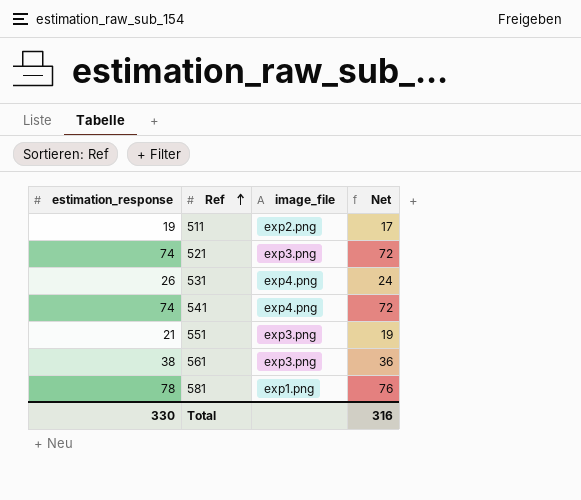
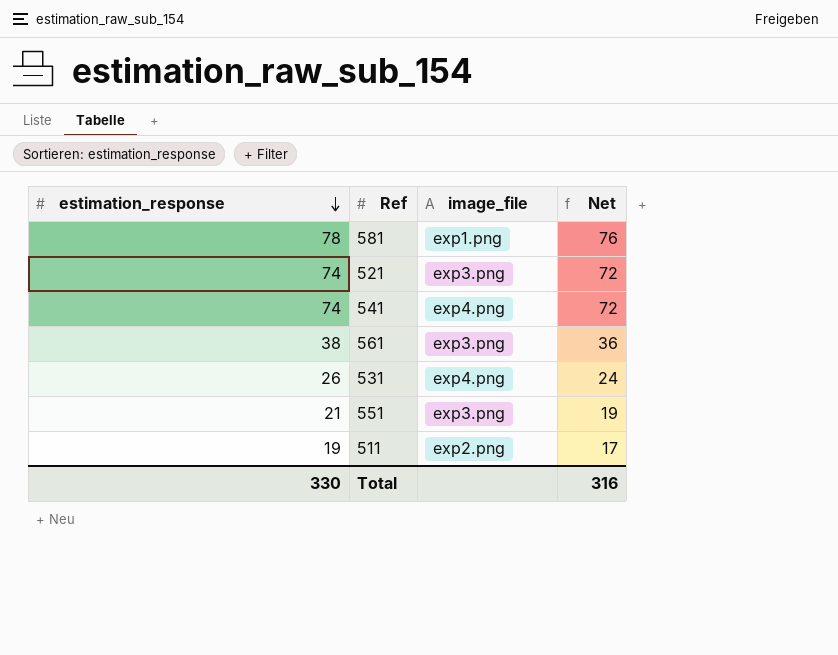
row order: Ref ascending -> estimation_response descending

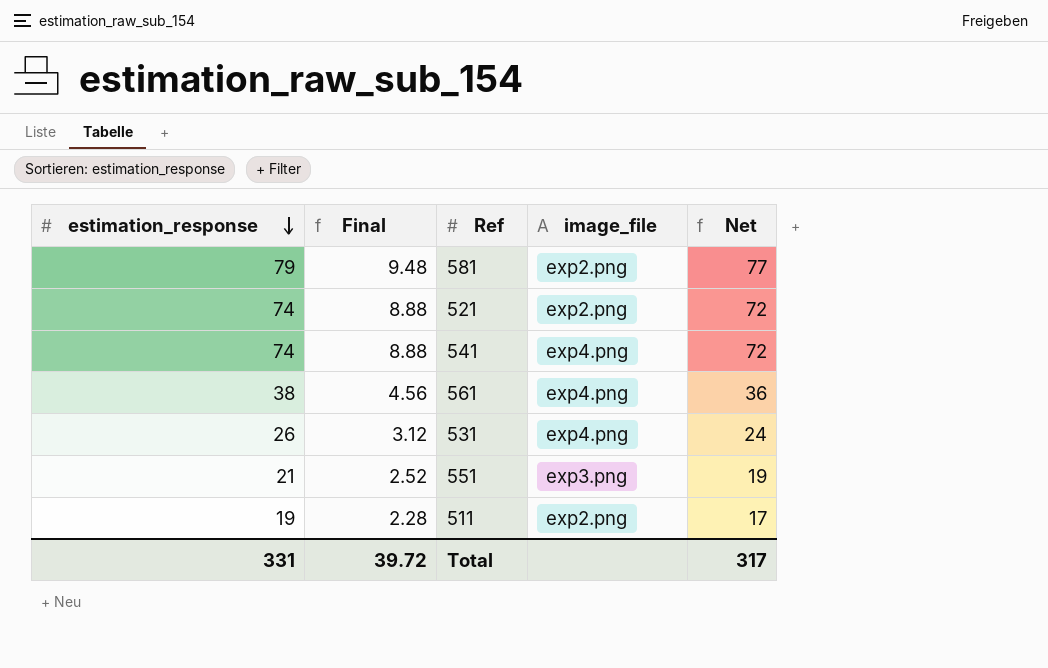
column Final | formula: none -> [estimation_response] * 0.12
581 | estimation_response: 78 -> 79
581 | image_file: exp1.png -> exp2.png
581 | Net: 76 -> 77
521 | image_file: exp3.png -> exp2.png
561 | image_file: exp3.png -> exp4.png
Total | estimation_response: 330 -> 331
Total | Net: 316 -> 317

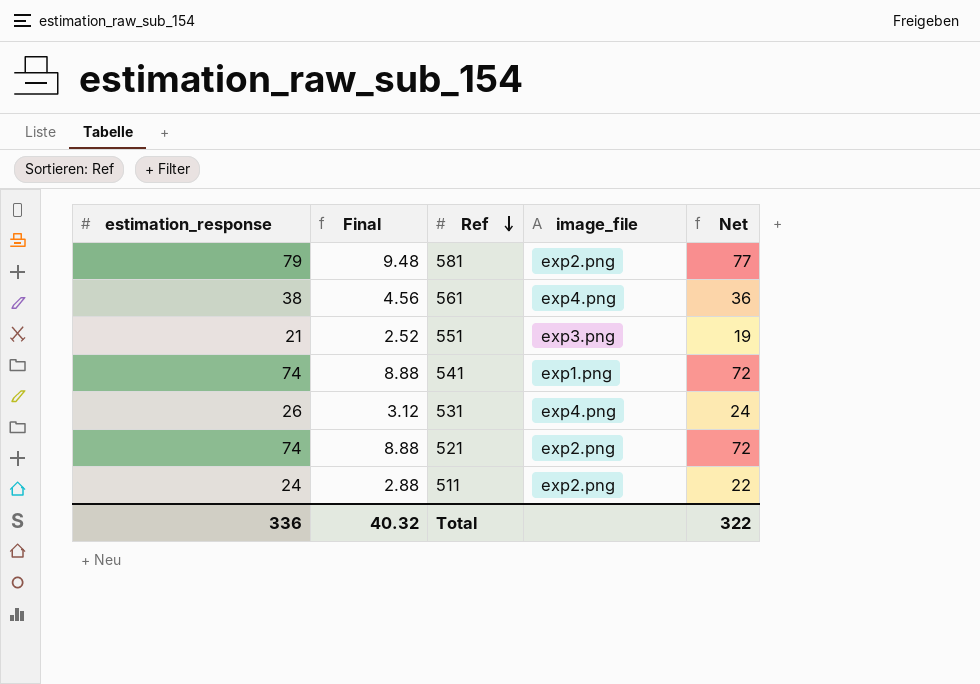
row order: estimation_response descending -> Ref descending
541 | image_file: exp4.png -> exp1.png
511 | estimation_response: 19 -> 24
511 | Final: 2.28 -> 2.88
511 | Net: 17 -> 22
Total | estimation_response: 331 -> 336
Total | Final: 39.72 -> 40.32
Total | Net: 317 -> 322

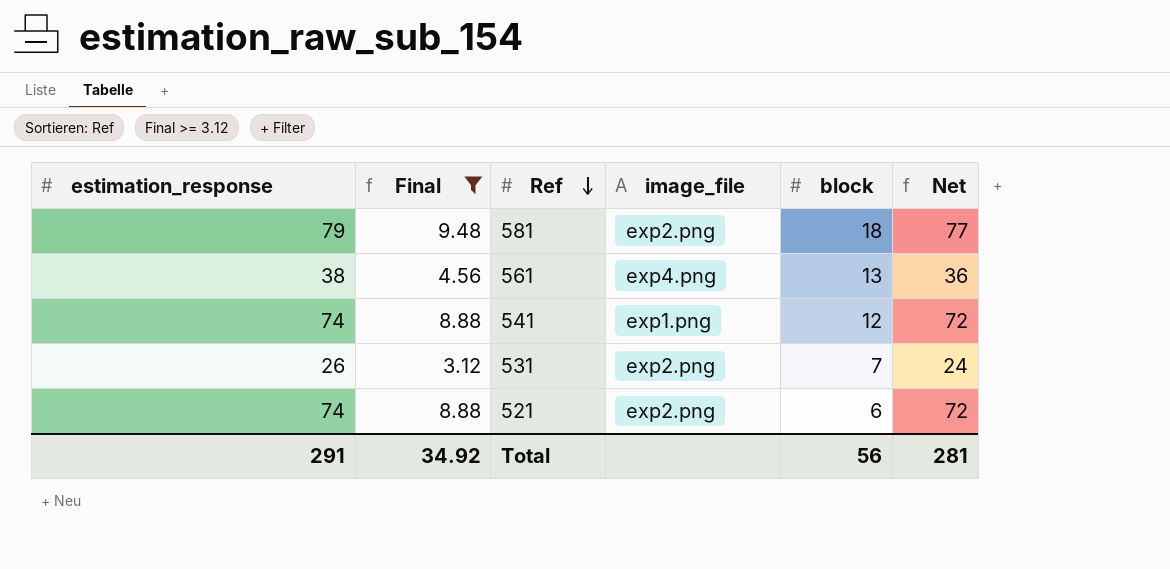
filter: none -> Final >= 3.12
column block | position: none -> 5
531 | image_file: exp4.png -> exp2.png
Total | estimation_response: 336 -> 291
Total | Final: 40.32 -> 34.92
Total | Net: 322 -> 281

